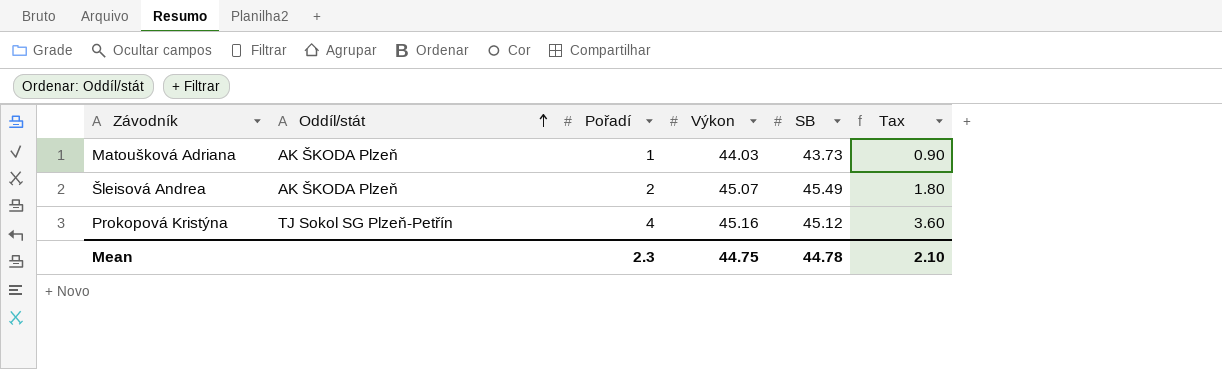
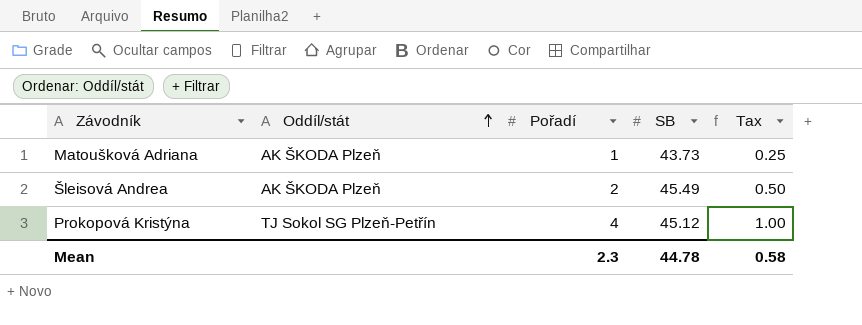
column Výkon | position: 4 -> none
column Tax | formula: [Pořadí] * 0.9 -> [Pořadí] * 0.25
Mean | Tax: 2.10 -> 0.58

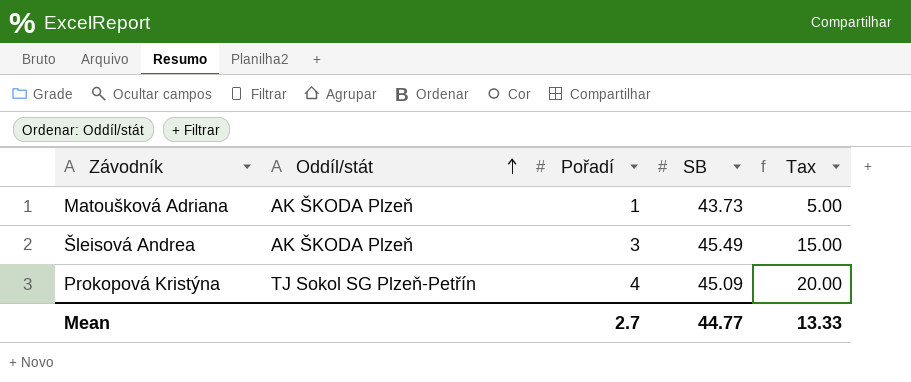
column Tax | formula: [Pořadí] * 0.25 -> [Pořadí] * 5
Šleisová Andrea | Pořadí: 2 -> 3
Prokopová Kristýna | SB: 45.12 -> 45.09
Mean | Pořadí: 2.3 -> 2.7
Mean | SB: 44.78 -> 44.77
Mean | Tax: 0.58 -> 13.33

